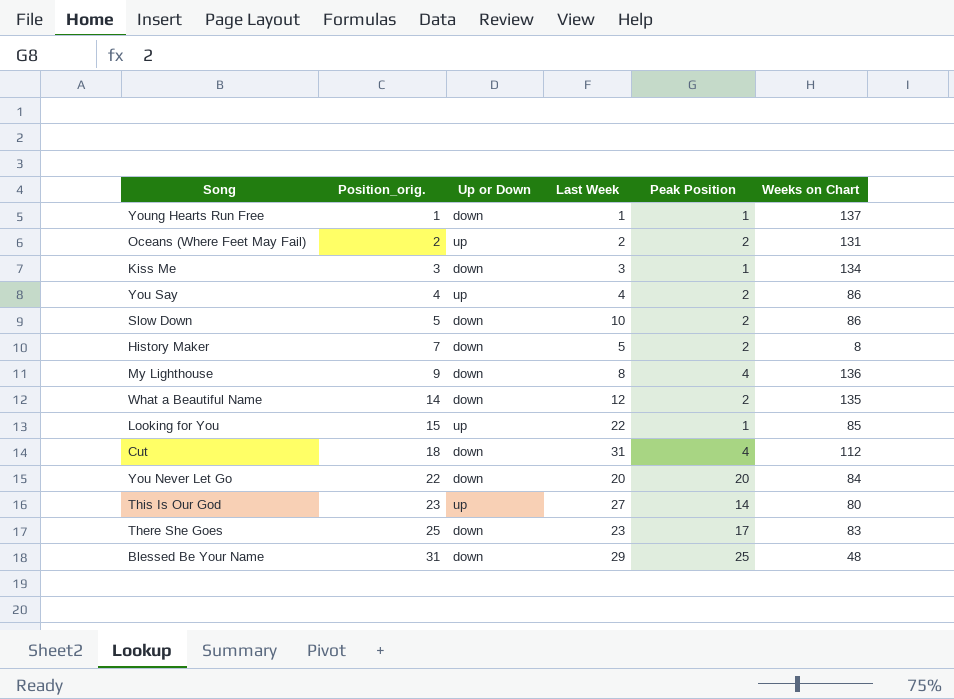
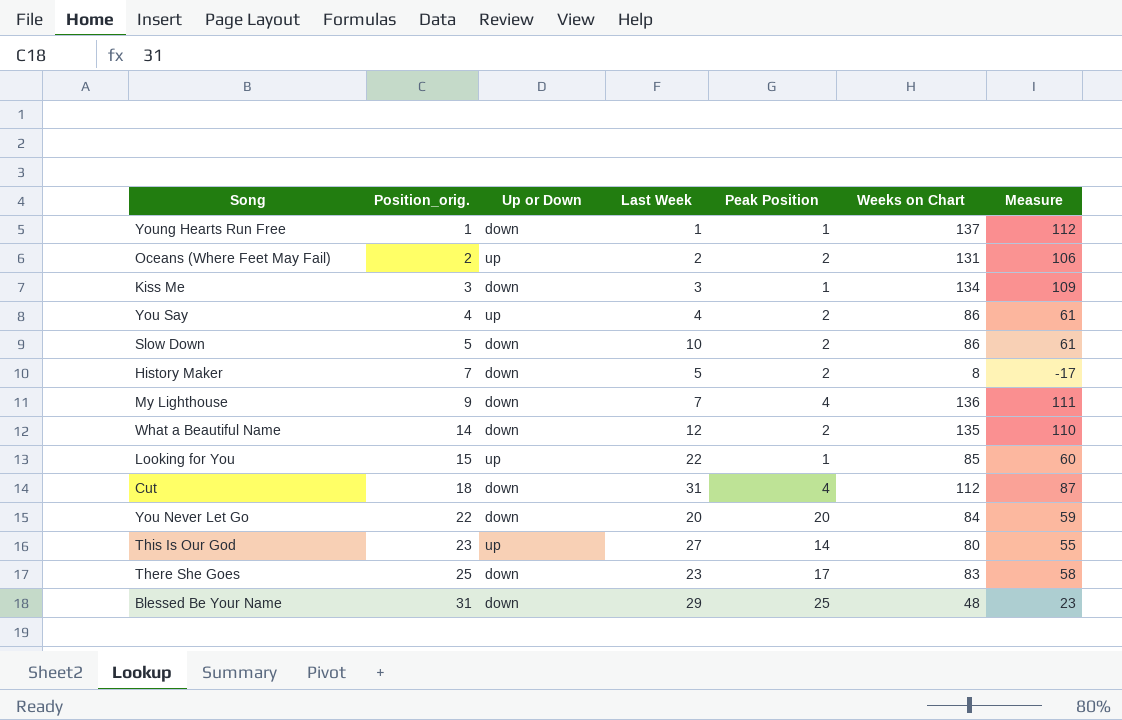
column Measure | formula: none -> [Weeks on Chart] - 25
My Lighthouse | Last Week: 8 -> 7

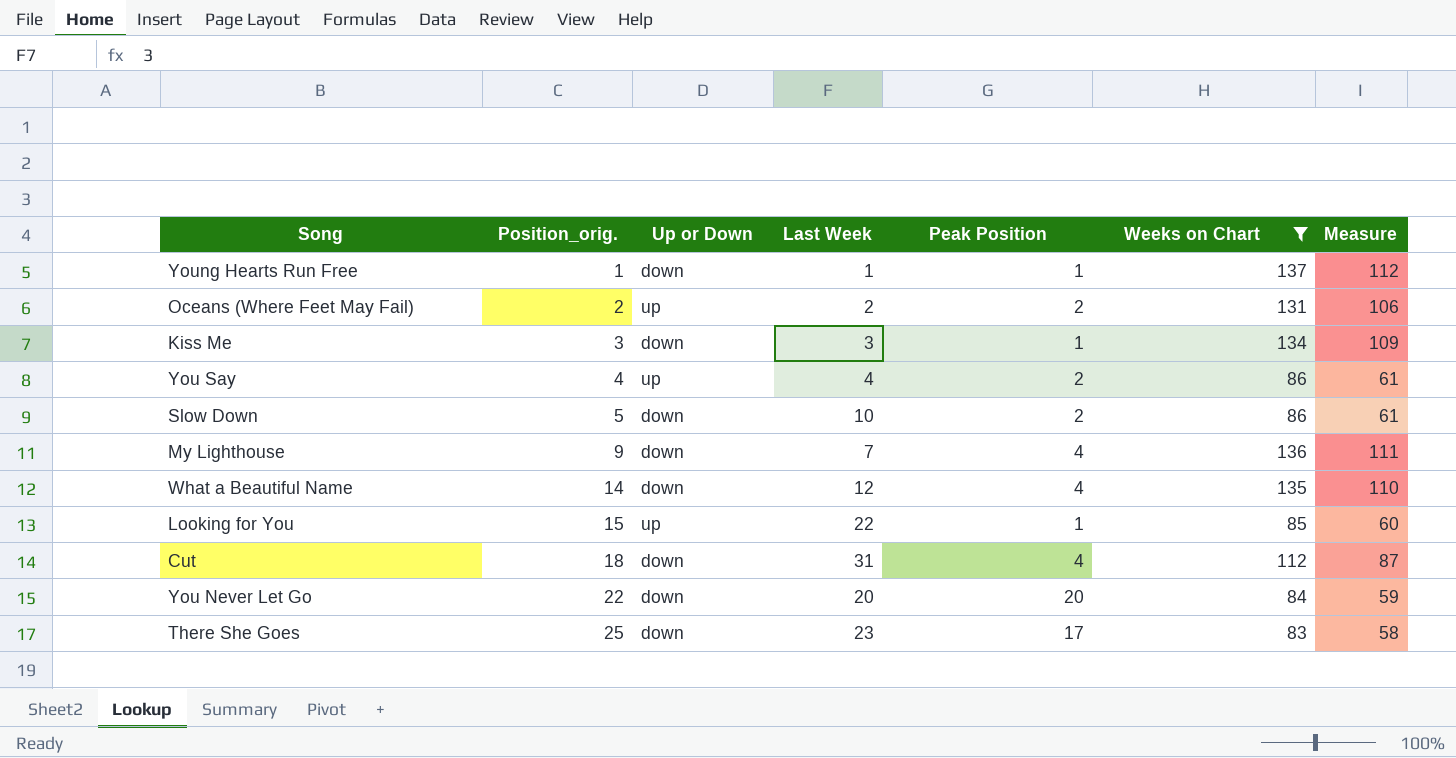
filter: none -> Weeks on Chart >= 83
What a Beautiful Name | Peak Position: 2 -> 4

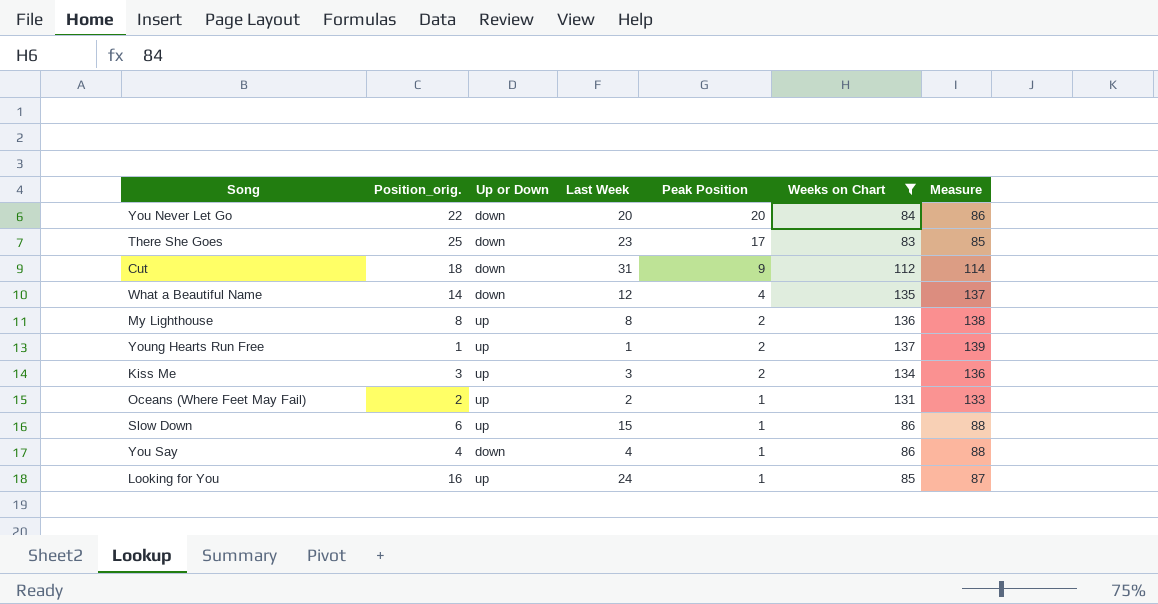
row order: Position_orig. ascending -> Peak Position descending
column Measure | formula: [Weeks on Chart] - 25 -> [Weeks on Chart] + 2
Cut | Peak Position: 4 -> 9
My Lighthouse | Position_orig.: 9 -> 8
My Lighthouse | Up or Down: down -> up
My Lighthouse | Last Week: 7 -> 8
My Lighthouse | Peak Position: 4 -> 2
Young Hearts Run Free | Up or Down: down -> up
Young Hearts Run Free | Peak Position: 1 -> 2
Kiss Me | Up or Down: down -> up
Kiss Me | Peak Position: 1 -> 2
Oceans (Where Feet May Fail) | Peak Position: 2 -> 1
Slow Down | Position_orig.: 5 -> 6
Slow Down | Up or Down: down -> up
Slow Down | Last Week: 10 -> 15
Slow Down | Peak Position: 2 -> 1
You Say | Up or Down: up -> down
You Say | Peak Position: 2 -> 1
Looking for You | Position_orig.: 15 -> 16
Looking for You | Last Week: 22 -> 24

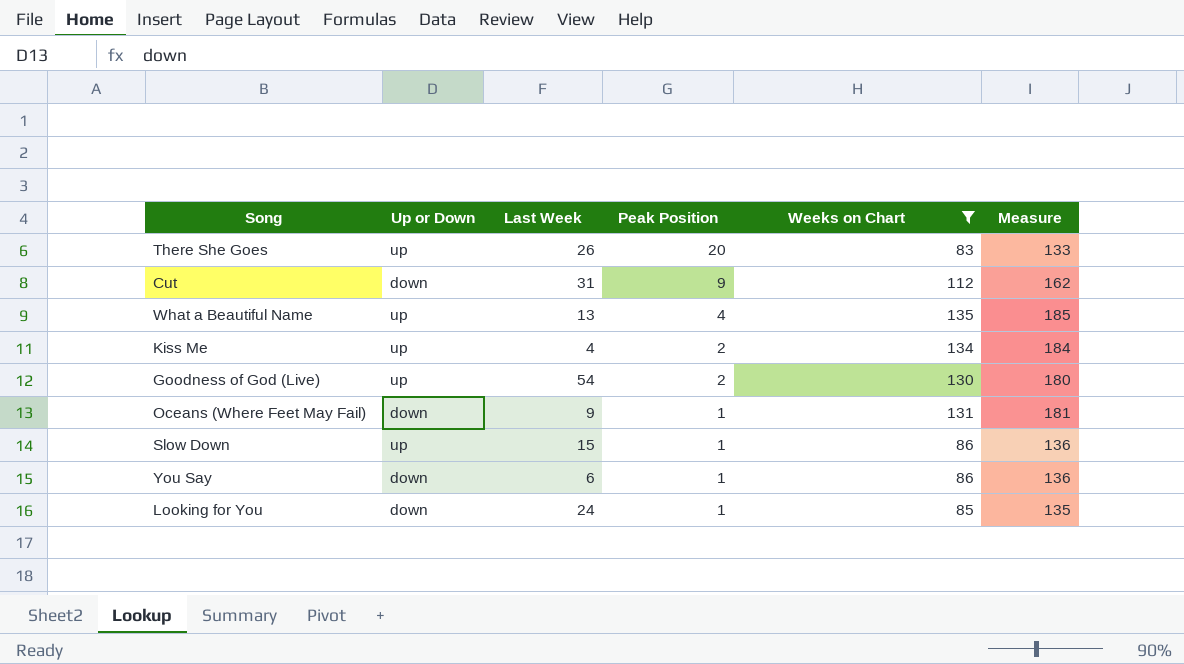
column Position_orig. | position: 2 -> none
column Measure | formula: [Weeks on Chart] + 2 -> [Weeks on Chart] + 50
row You Never Let Go: 22 | down | 20 | 20 | 84 | 86 -> none
row My Lighthouse: 8 | up | 8 | 2 | 136 | 138 -> none
row Young Hearts Run Free: 1 | up | 1 | 2 | 137 | 139 -> none
There She Goes | Up or Down: down -> up
There She Goes | Last Week: 23 -> 26
There She Goes | Peak Position: 17 -> 20
What a Beautiful Name | Up or Down: down -> up
What a Beautiful Name | Last Week: 12 -> 13
Kiss Me | Last Week: 3 -> 4
row Goodness of God (Live): none -> up | 54 | 2 | 130 | 180
Oceans (Where Feet May Fail) | Up or Down: up -> down
Oceans (Where Feet May Fail) | Last Week: 2 -> 9
You Say | Last Week: 4 -> 6
Looking for You | Up or Down: up -> down

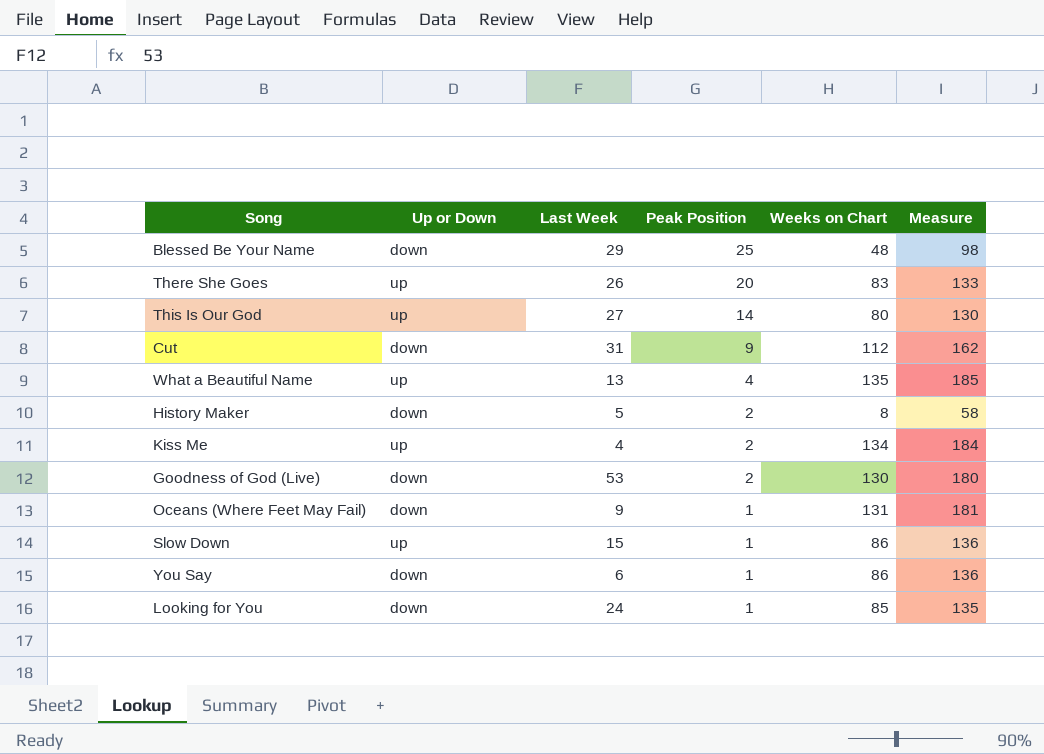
filter: Weeks on Chart >= 83 -> none
Goodness of God (Live) | Up or Down: up -> down
Goodness of God (Live) | Last Week: 54 -> 53

